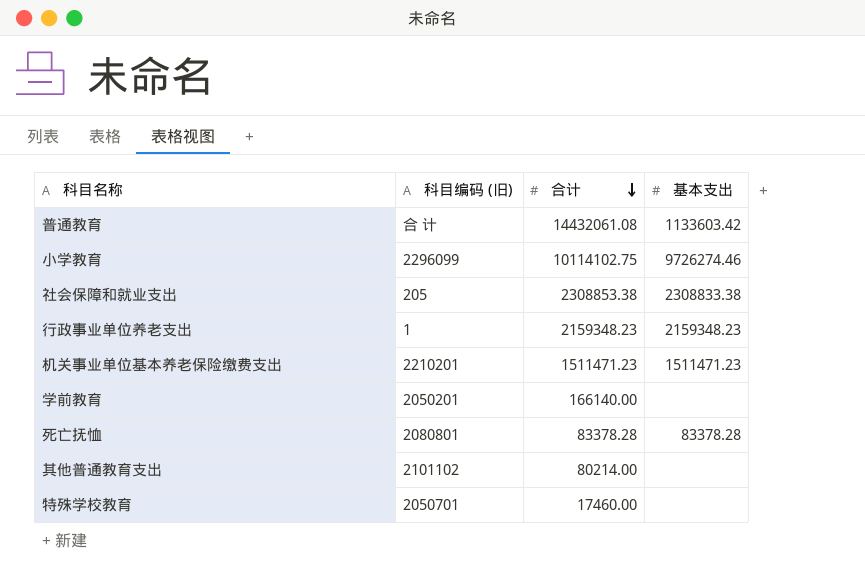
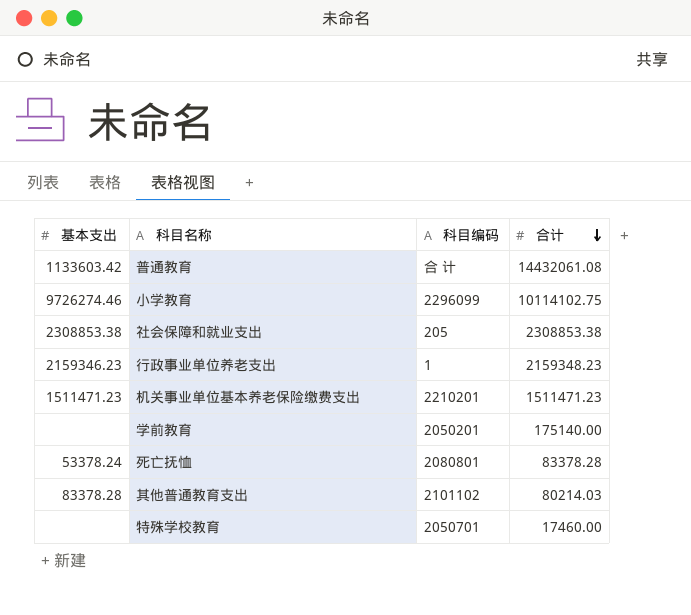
column 基本支出 | position: 4 -> 1
column name: 科目编码 (旧) -> 科目编码
社会保障和就业支出 | 基本支出: 2308833.38 -> 2308853.38
行政事业单位养老支出 | 基本支出: 2159348.23 -> 2159346.23
学前教育 | 合计: 166140.00 -> 175140.00
死亡抚恤 | 基本支出: 83378.28 -> 53378.24
其他普通教育支出 | 基本支出: none -> 83378.28
其他普通教育支出 | 合计: 80214.00 -> 80214.03

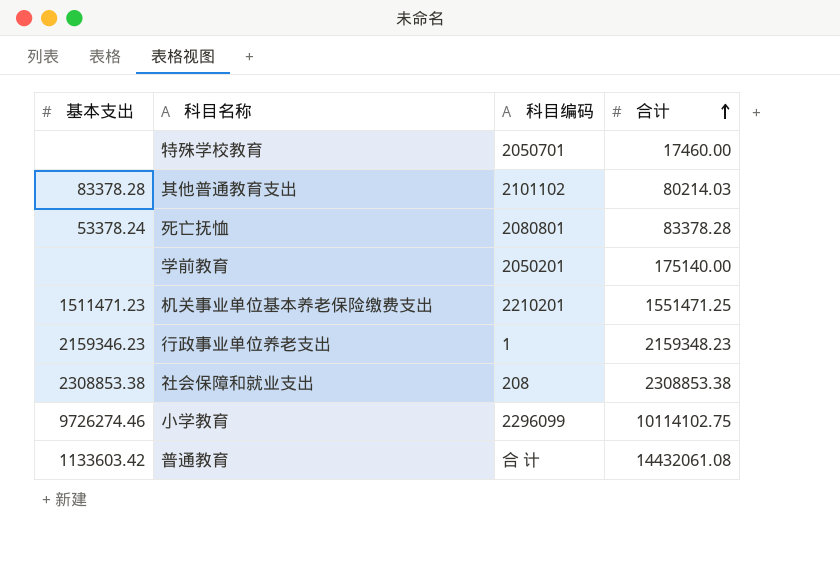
row order: 合计 descending -> 合计 ascending
机关事业单位基本养老保险缴费支出 | 合计: 1511471.23 -> 1551471.25
社会保障和就业支出 | 科目编码: 205 -> 208

